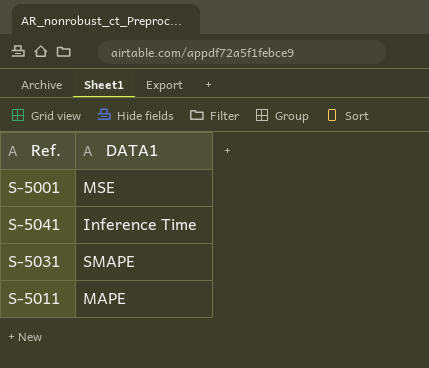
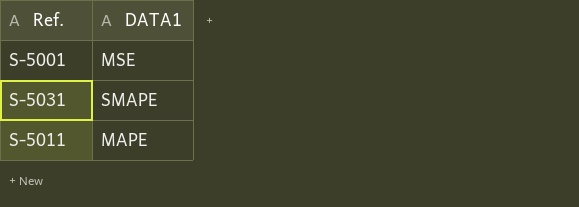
row S-5041: Inference Time -> none

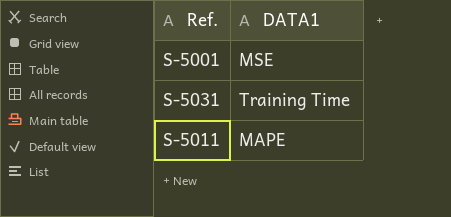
S-5031 | DATA1: SMAPE -> Training Time

